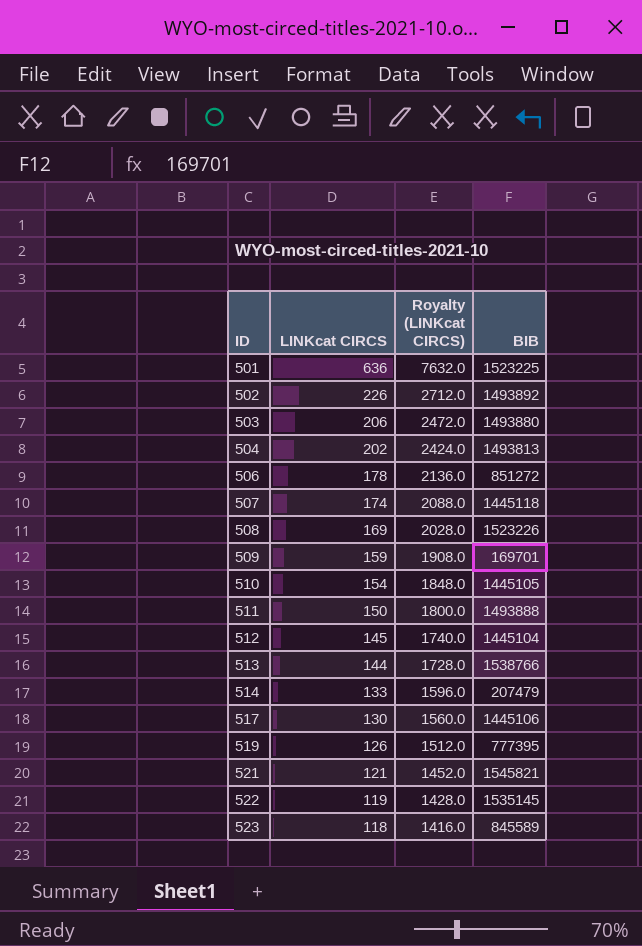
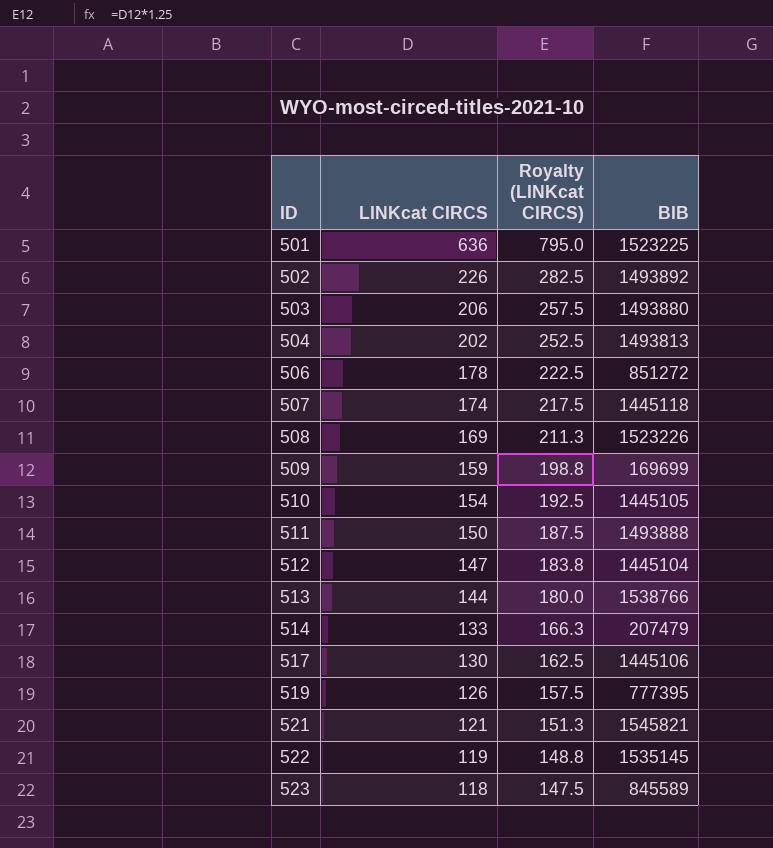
column Royalty (LINKcat CIRCS) | formula: [LINKcat CIRCS] * 12 -> [LINKcat CIRCS] * 1.25
509 | BIB: 169701 -> 169699
512 | LINKcat CIRCS: 145 -> 147

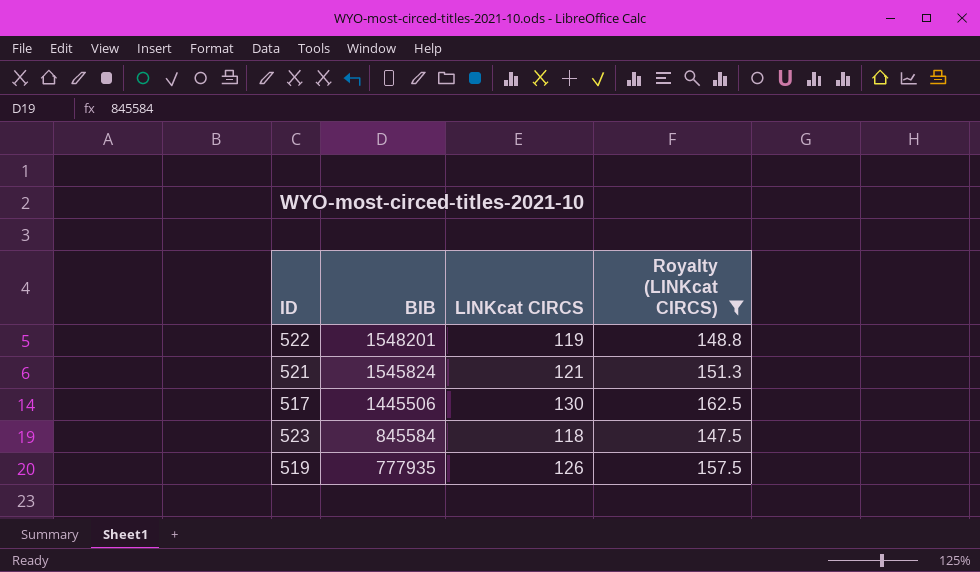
filter: none -> Royalty (LINKcat CIRCS) <= 162.5
row order: ID ascending -> BIB descending
column BIB | position: 4 -> 2
522 | BIB: 1535145 -> 1548201
521 | BIB: 1545821 -> 1545824
517 | BIB: 1445106 -> 1445506
523 | BIB: 845589 -> 845584
519 | BIB: 777395 -> 777935

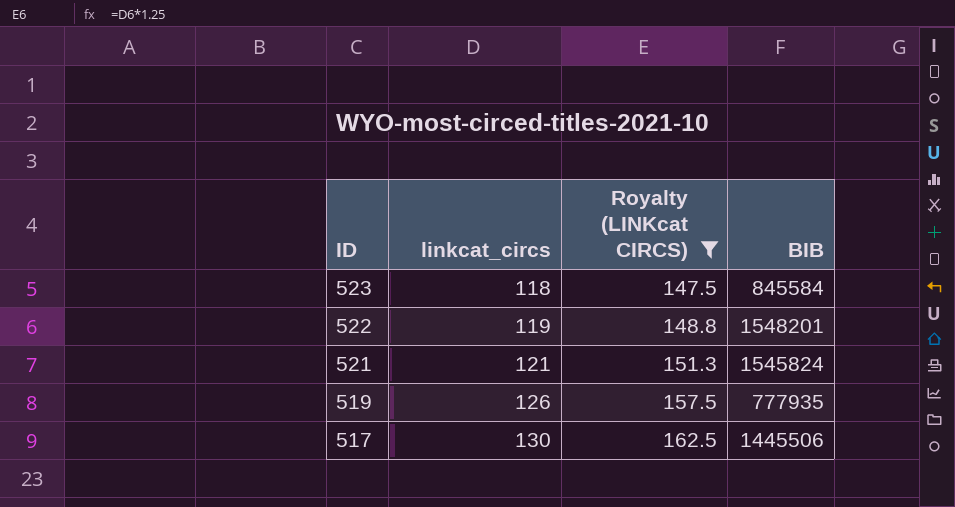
row order: BIB descending -> ID descending
column name: LINKcat CIRCS -> linkcat_circs
column BIB | position: 2 -> 4

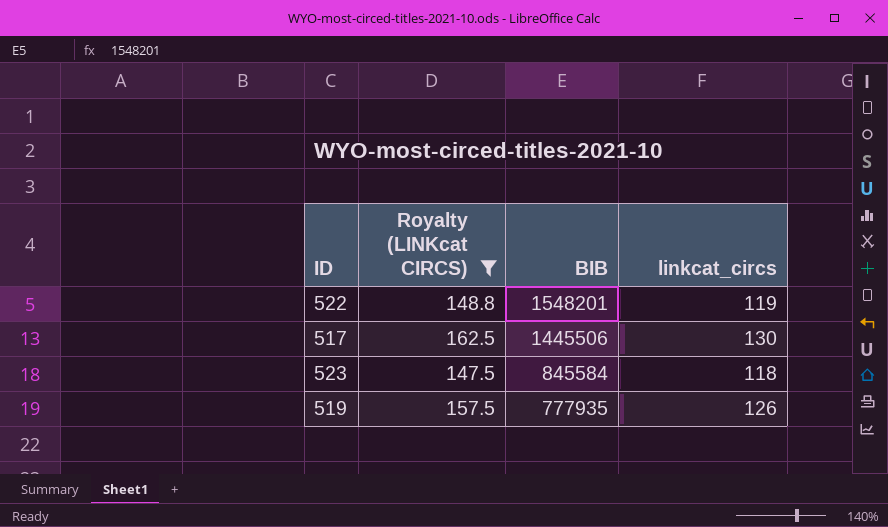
row order: ID descending -> BIB descending
column linkcat_circs | position: 2 -> 4
row 521: 121 | 151.3 | 1545824 -> none

